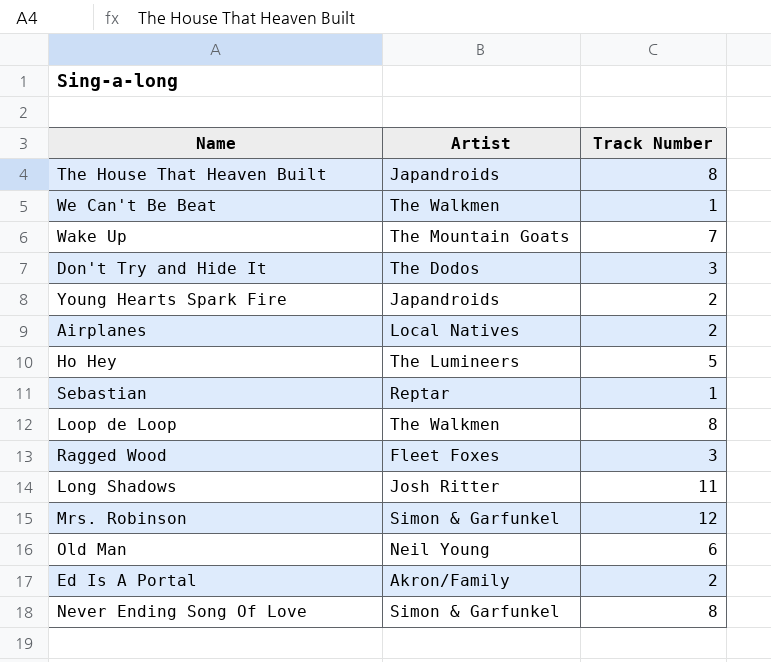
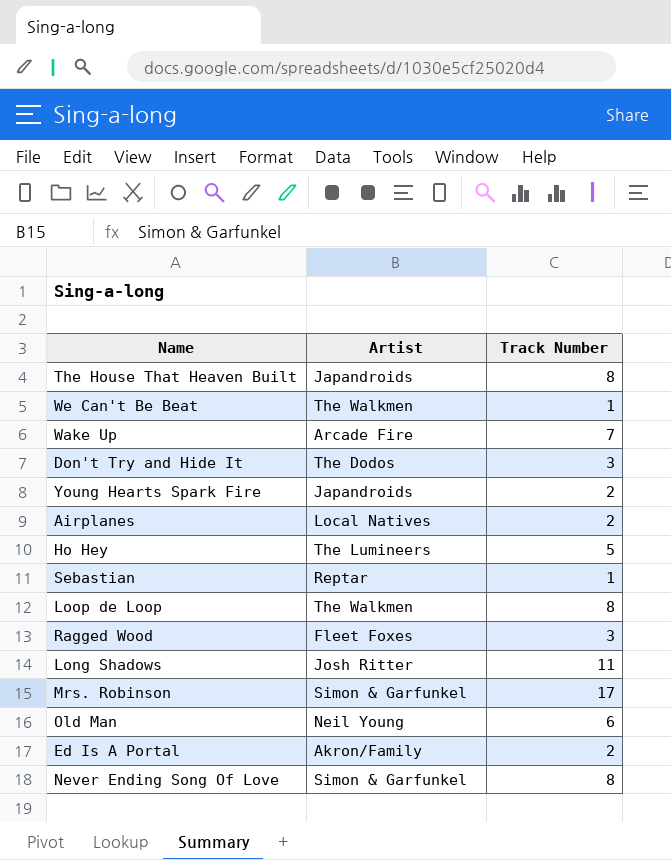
Wake Up | Artist: The Mountain Goats -> Arcade Fire
Mrs. Robinson | Track Number: 12 -> 17

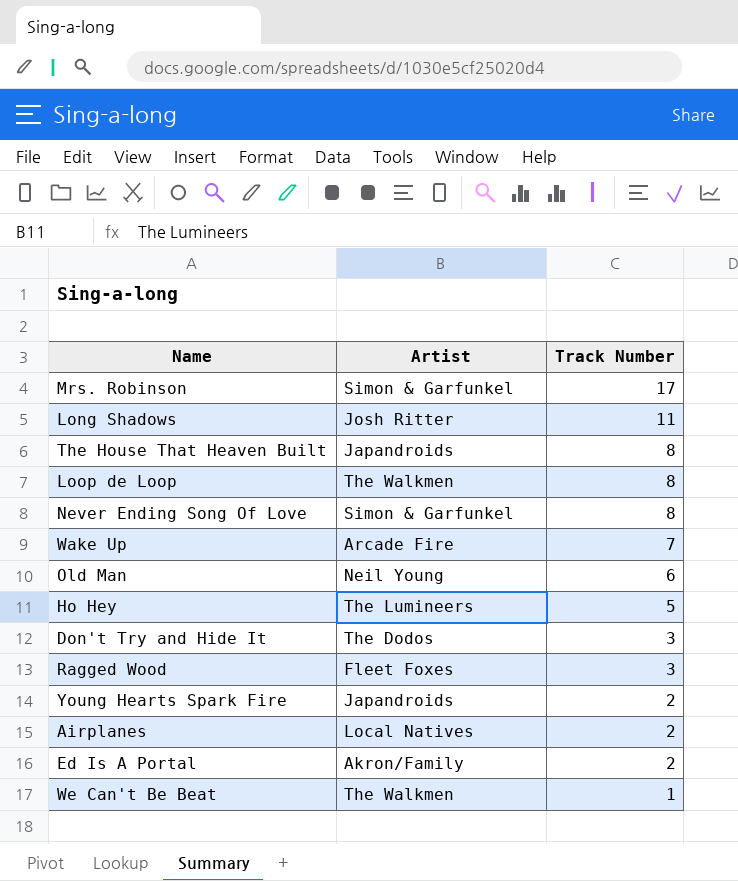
row order: none -> Track Number descending
row Sebastian: Reptar | 1 -> none

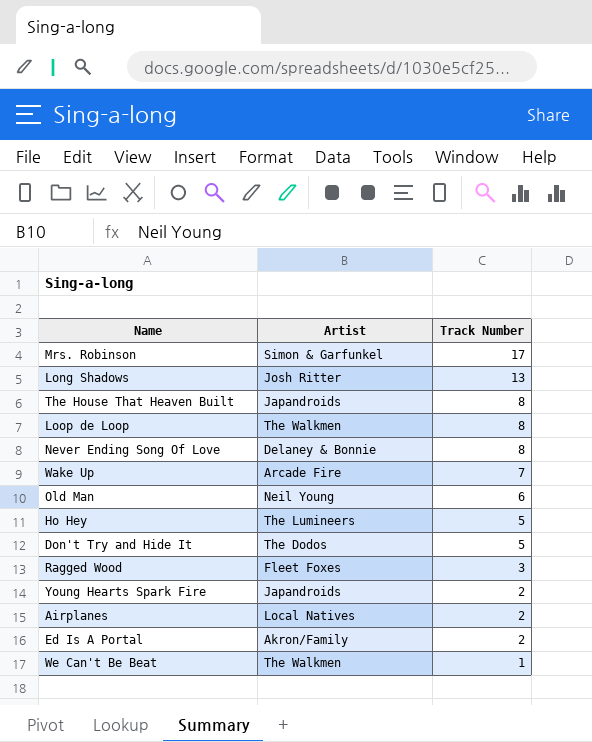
Long Shadows | Track Number: 11 -> 13
Never Ending Song Of Love | Artist: Simon & Garfunkel -> Delaney & Bonnie
Don't Try and Hide It | Track Number: 3 -> 5

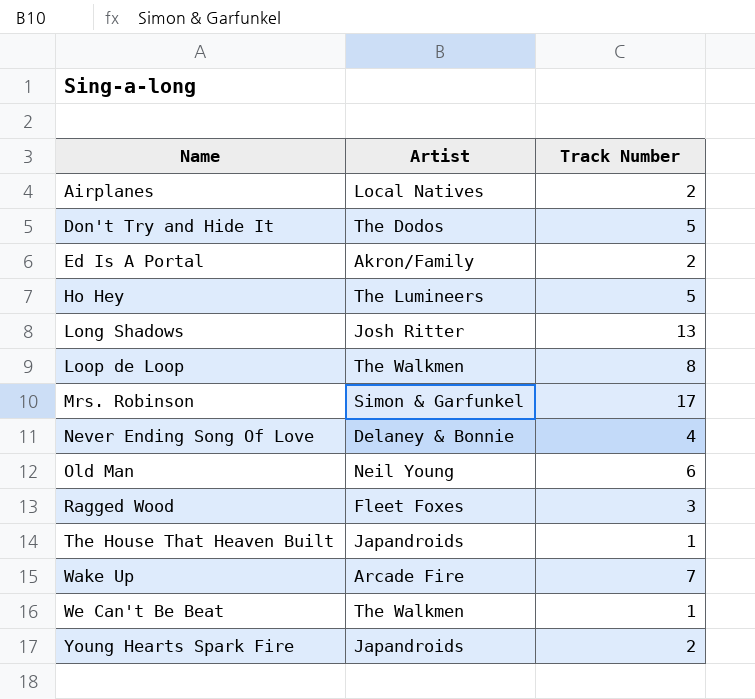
row order: Track Number descending -> Name ascending
Never Ending Song Of Love | Track Number: 8 -> 4
The House That Heaven Built | Track Number: 8 -> 1

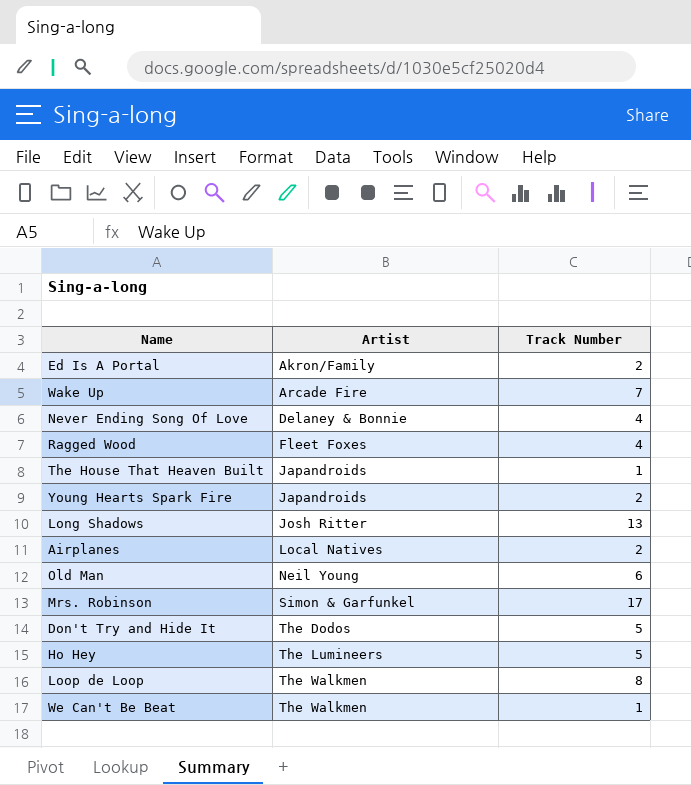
row order: Name ascending -> Artist ascending
Ragged Wood | Track Number: 3 -> 4

